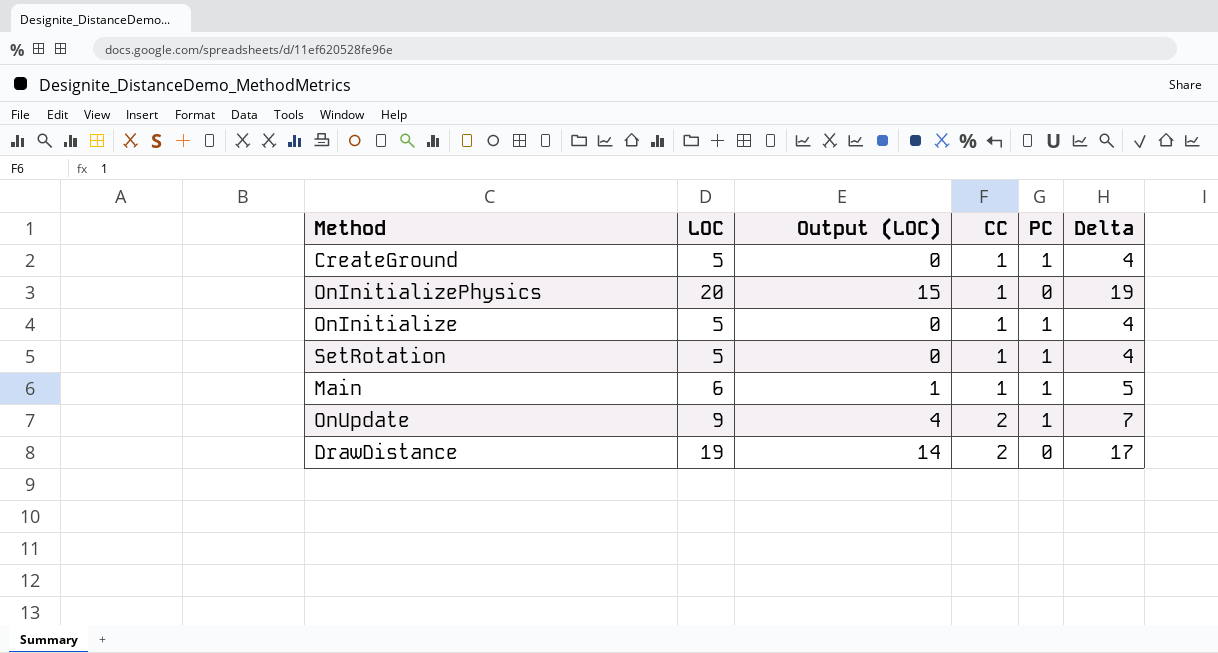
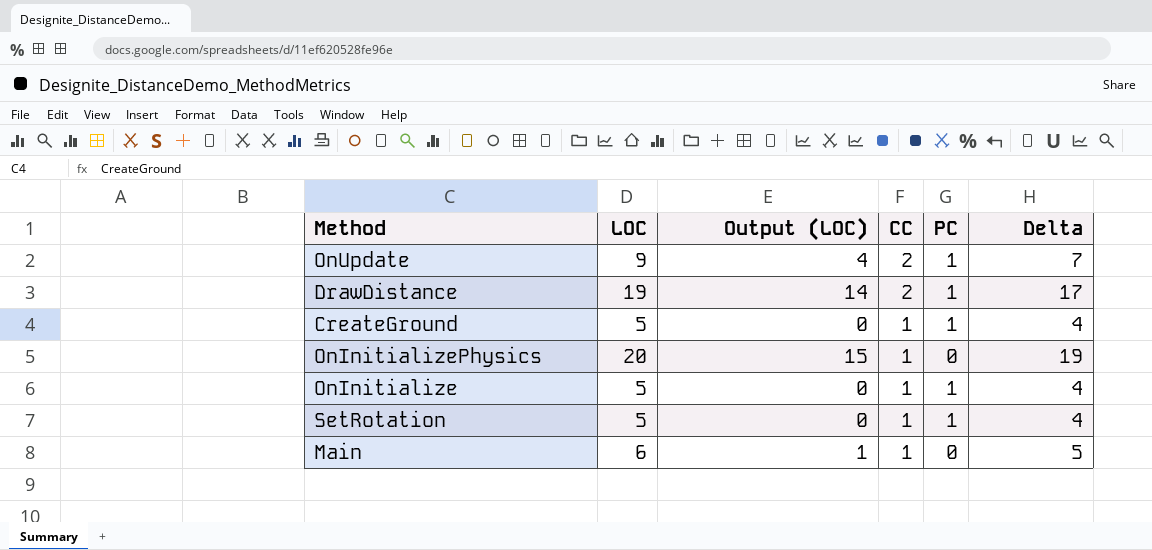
row order: CC ascending -> CC descending
DrawDistance | PC: 0 -> 1
Main | PC: 1 -> 0

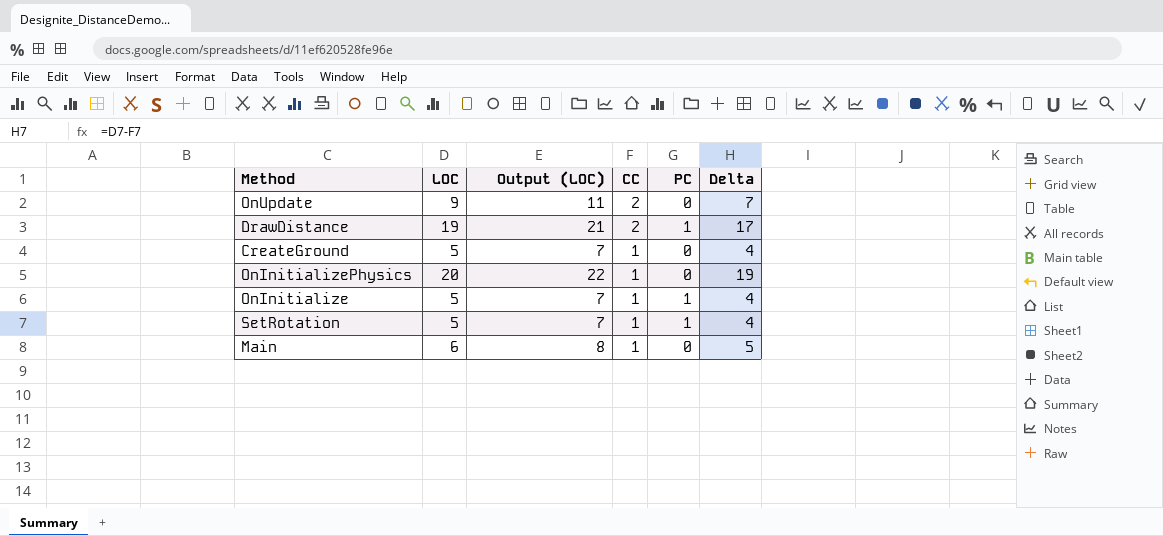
column Output (LOC) | formula: [LOC] - 5 -> [LOC] + 2
OnUpdate | PC: 1 -> 0
CreateGround | PC: 1 -> 0

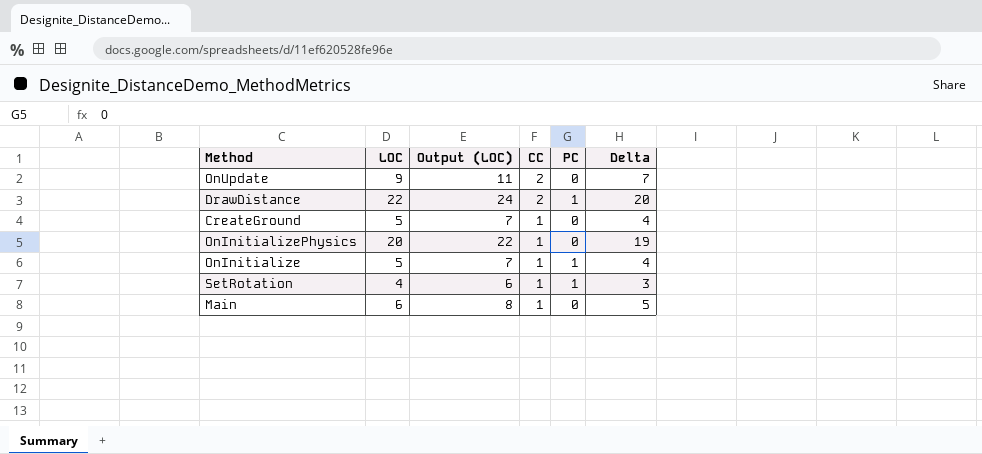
DrawDistance | LOC: 19 -> 22
DrawDistance | Output (LOC): 21 -> 24
DrawDistance | Delta: 17 -> 20
SetRotation | LOC: 5 -> 4
SetRotation | Output (LOC): 7 -> 6
SetRotation | Delta: 4 -> 3

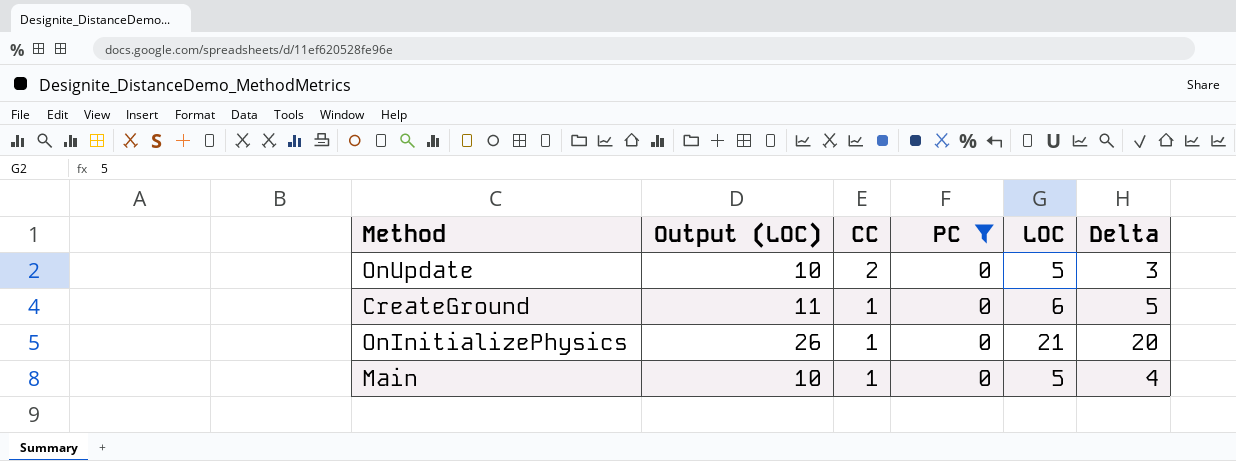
filter: none -> PC = 0
column Output (LOC) | formula: [LOC] + 2 -> [LOC] + 5
column LOC | position: 2 -> 5
OnUpdate | LOC: 9 -> 5
OnUpdate | Delta: 7 -> 3
CreateGround | LOC: 5 -> 6
CreateGround | Delta: 4 -> 5
OnInitializePhysics | LOC: 20 -> 21
OnInitializePhysics | Delta: 19 -> 20
Main | LOC: 6 -> 5
Main | Delta: 5 -> 4

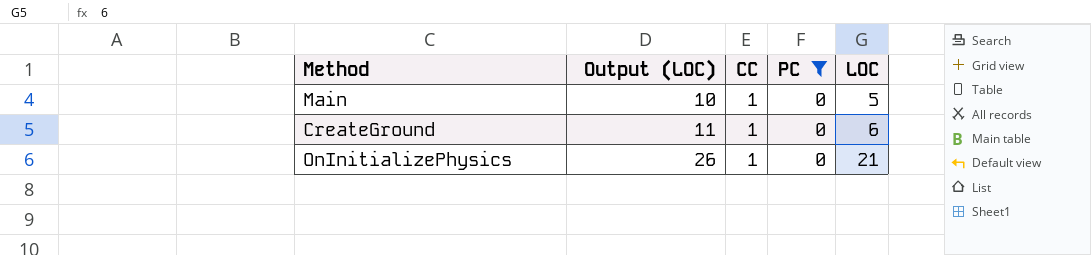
row order: CC descending -> Output (LOC) ascending
column Delta | formula: [LOC] - [CC] -> none
row OnUpdate: 10 | 2 | 0 | 5 | 3 -> none

